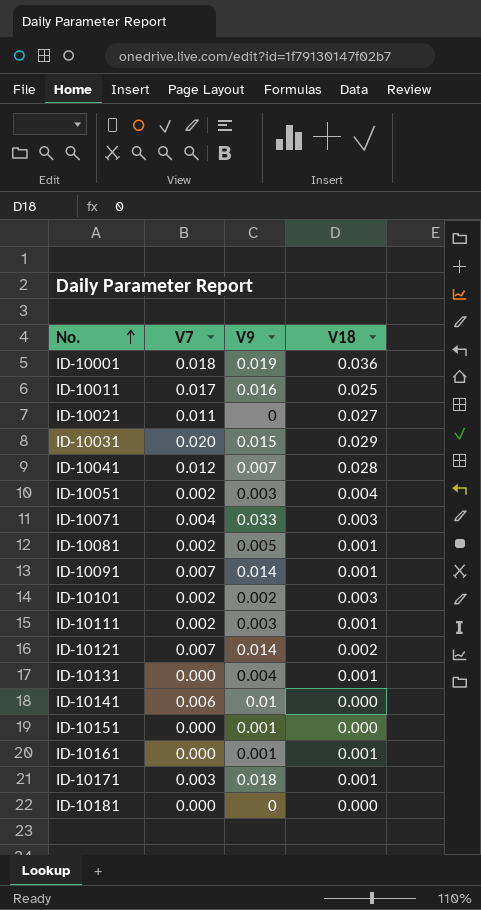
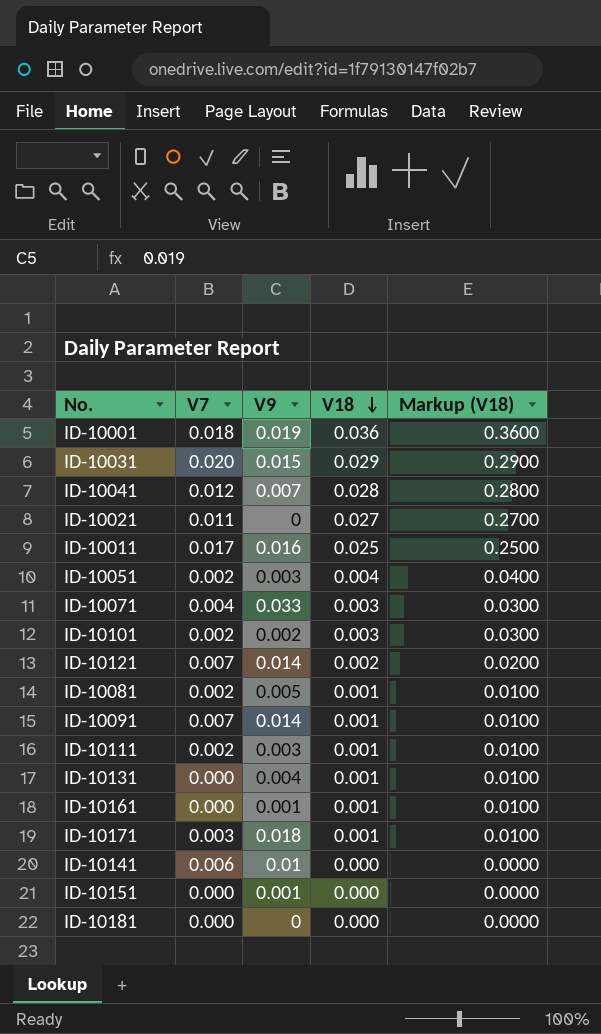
row order: No. ascending -> V18 descending
column Markup (V18) | formula: none -> [V18] * 10

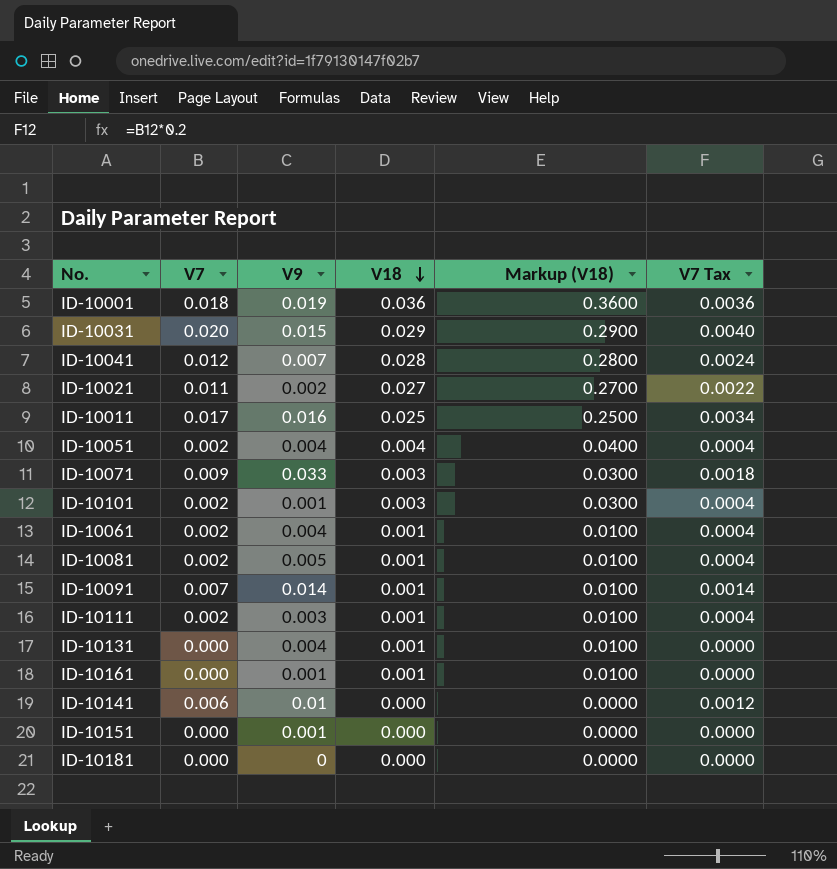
column V7 Tax | formula: none -> [V7] * 0.2
row ID-10121: 0.007 | 0.014 | 0.002 | 0.0200 -> none
row ID-10171: 0.003 | 0.018 | 0.001 | 0.0100 -> none
ID-10021 | V9: 0 -> 0.002
ID-10051 | V9: 0.003 -> 0.004
ID-10071 | V7: 0.004 -> 0.009
ID-10101 | V9: 0.002 -> 0.001
row ID-10061: none -> 0.002 | 0.004 | 0.001 | 0.0100 | 0.0004

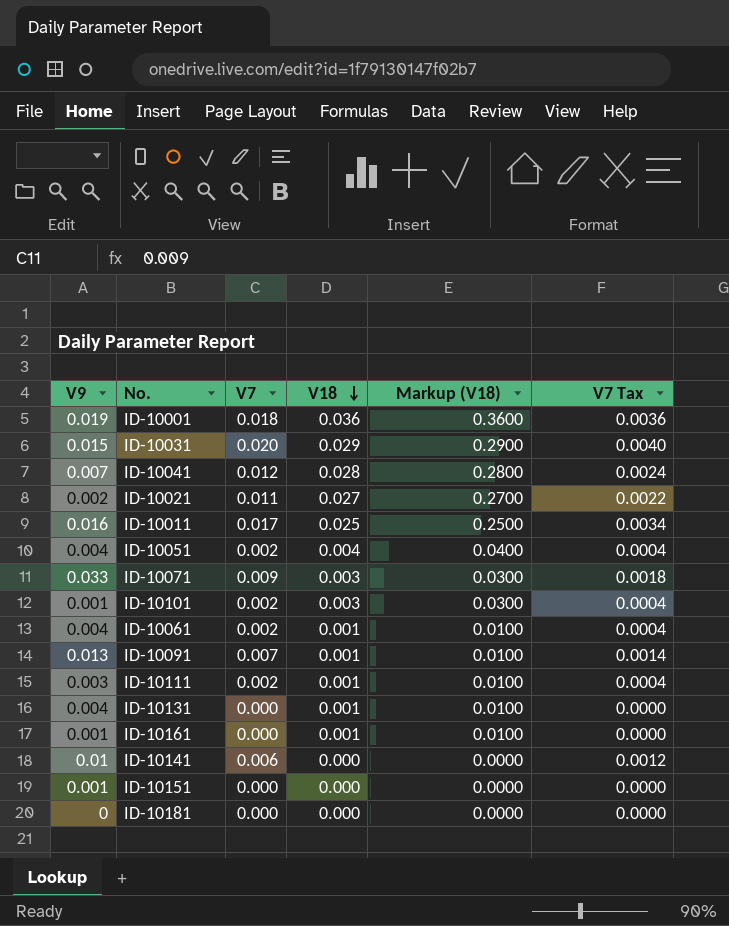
column V9 | position: 3 -> 1
row ID-10081: 0.002 | 0.005 | 0.001 | 0.0100 | 0.0004 -> none
ID-10091 | V9: 0.014 -> 0.013

